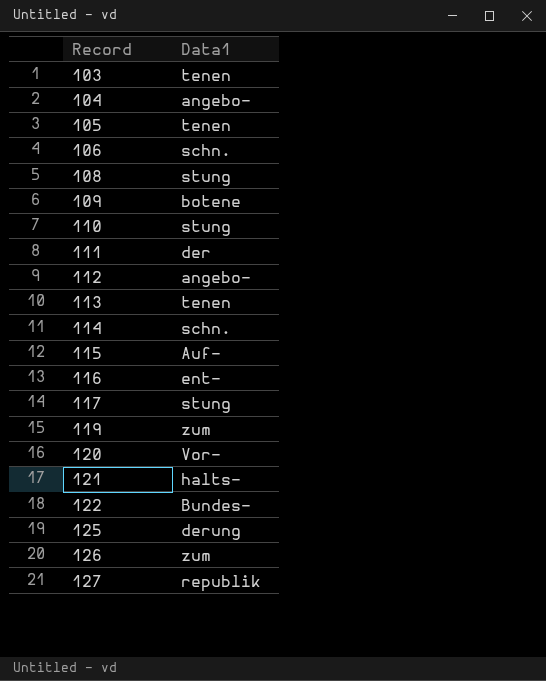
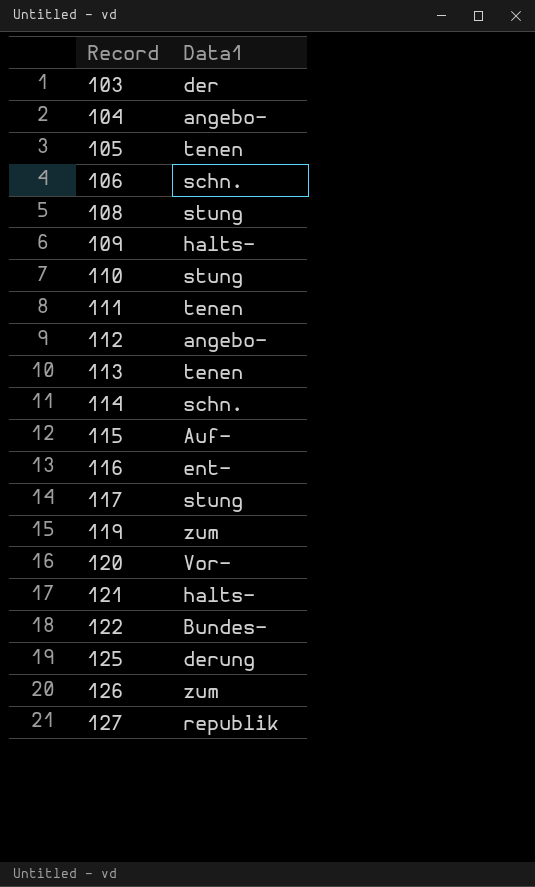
103 | Data1: tenen -> der
109 | Data1: botene -> halts-
111 | Data1: der -> tenen

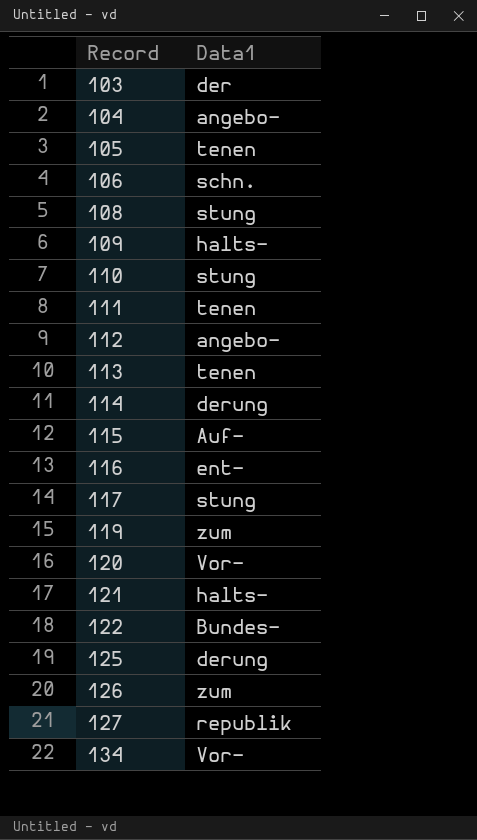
114 | Data1: schn. -> derung
row 134: none -> Vor-

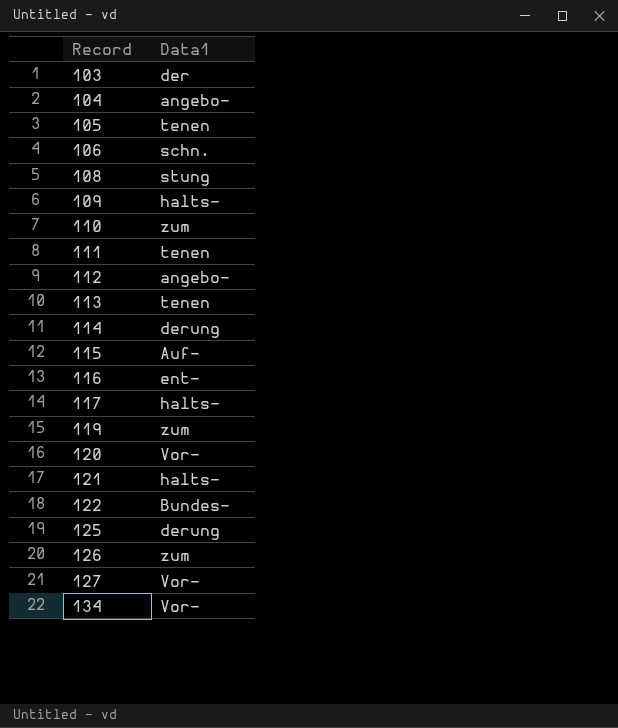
110 | Data1: stung -> zum
117 | Data1: stung -> halts-
127 | Data1: republik -> Vor-

